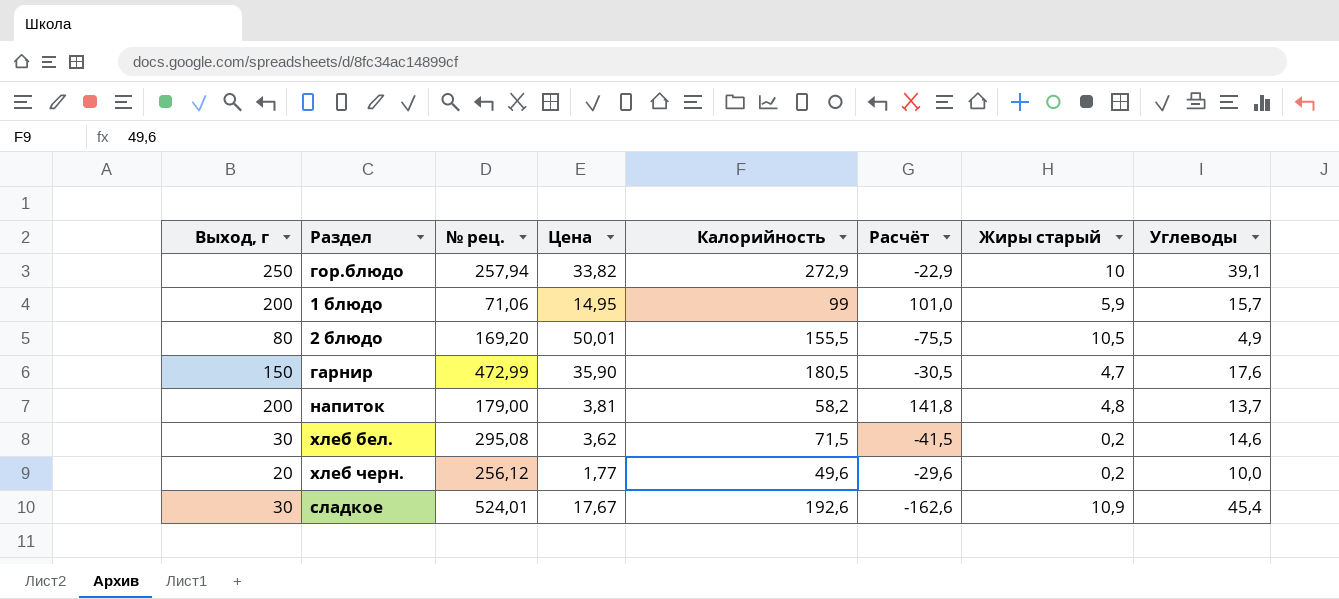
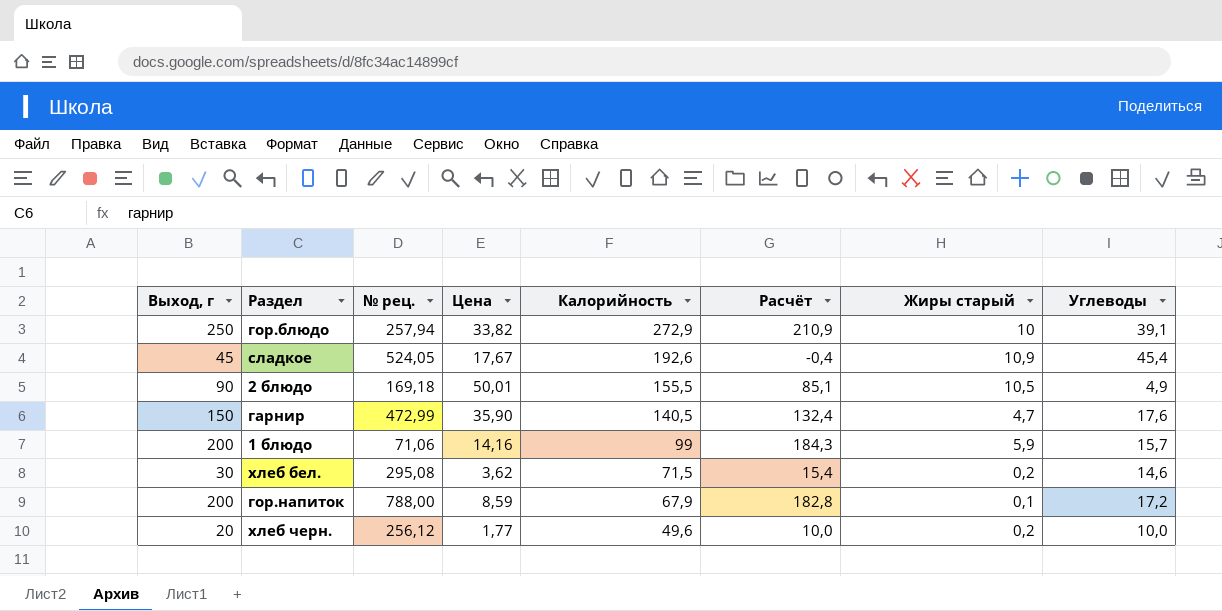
row order: none -> Калорийность descending
column Расчёт | formula: [Выход, г] - [Калорийность] -> [Выход, г] - [Углеводы]
row напиток: 200 | 179,00 | 3,81 | 58,2 | 141,8 | 4,8 | 13,7 -> none
сладкое | Выход, г: 30 -> 45
сладкое | № рец.: 524,01 -> 524,05
2 блюдо | Выход, г: 80 -> 90
2 блюдо | № рец.: 169,20 -> 169,18
гарнир | Калорийность: 180,5 -> 140,5
1 блюдо | Цена: 14,95 -> 14,16
row гор.напиток: none -> 200 | 788,00 | 8,59 | 67,9 | 182,8 | 0,1 | 17,2

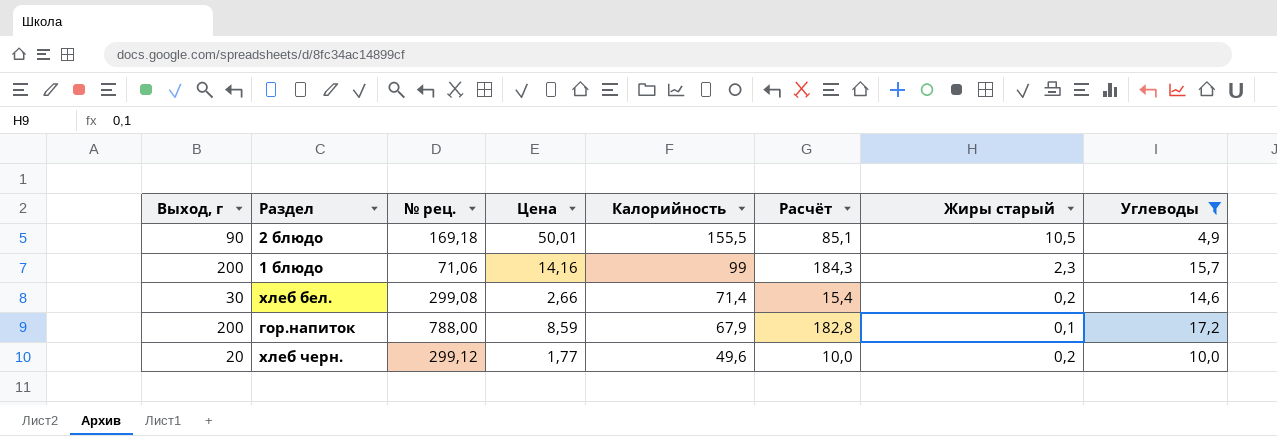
filter: none -> Углеводы <= 17,2
1 блюдо | Жиры старый: 5,9 -> 2,3
хлеб бел. | № рец.: 295,08 -> 299,08
хлеб бел. | Цена: 3,62 -> 2,66
хлеб бел. | Калорийность: 71,5 -> 71,4
хлеб черн. | № рец.: 256,12 -> 299,12

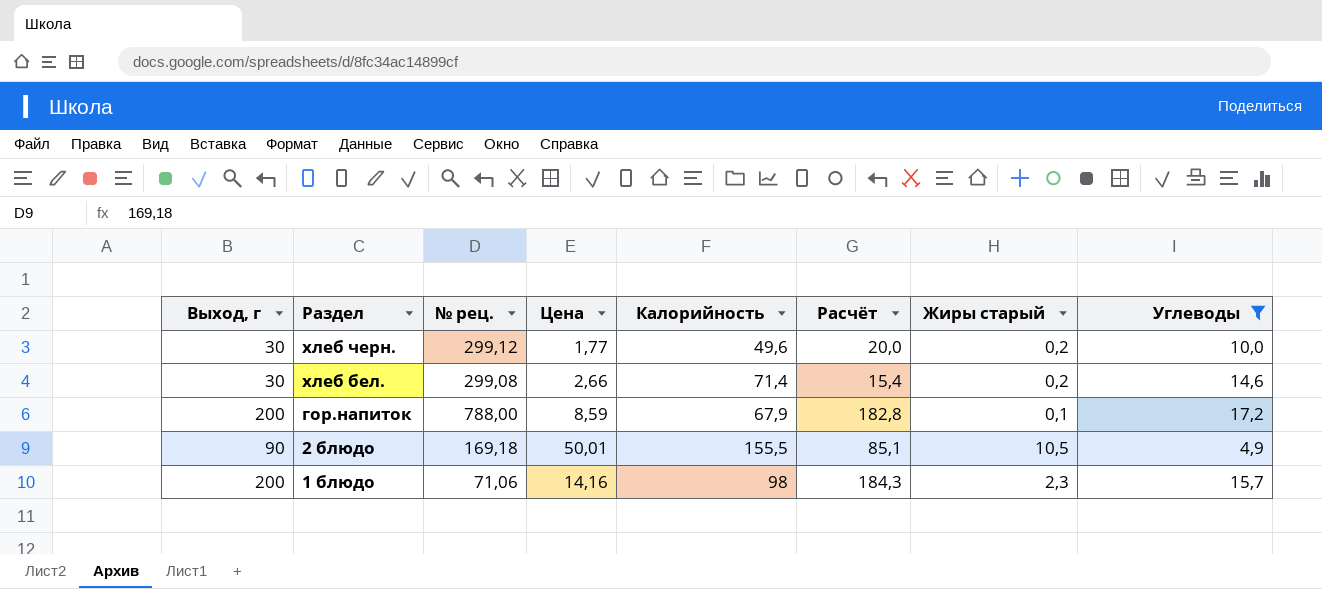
row order: Калорийность descending -> Раздел descending
хлеб черн. | Выход, г: 20 -> 30
хлеб черн. | Расчёт: 10,0 -> 20,0
1 блюдо | Калорийность: 99 -> 98

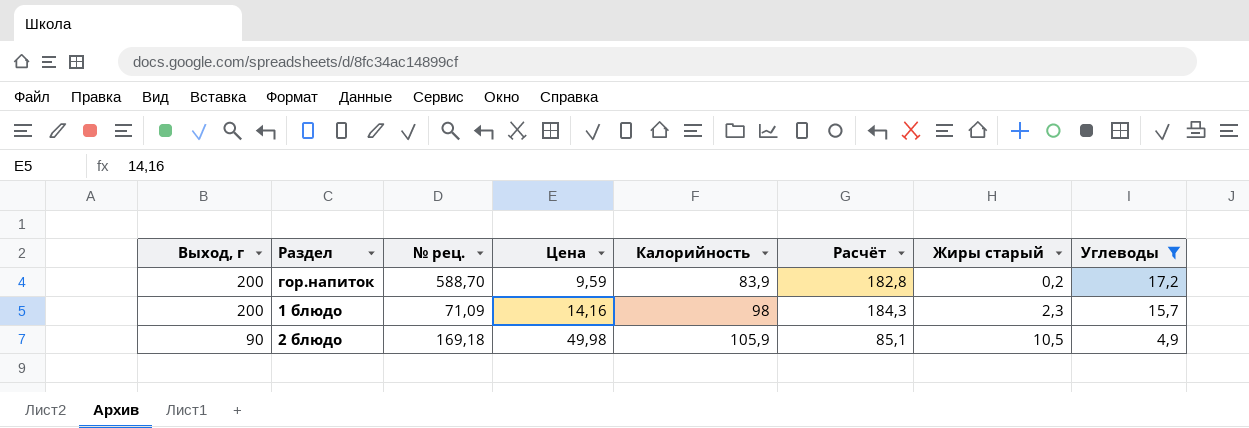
row order: Раздел descending -> Выход, г descending
row хлеб черн.: 30 | 299,12 | 1,77 | 49,6 | 20,0 | 0,2 | 10,0 -> none
row хлеб бел.: 30 | 299,08 | 2,66 | 71,4 | 15,4 | 0,2 | 14,6 -> none
гор.напиток | № рец.: 788,00 -> 588,70
гор.напиток | Цена: 8,59 -> 9,59
гор.напиток | Калорийность: 67,9 -> 83,9
гор.напиток | Жиры старый: 0,1 -> 0,2
1 блюдо | № рец.: 71,06 -> 71,09
2 блюдо | Цена: 50,01 -> 49,98
2 блюдо | Калорийность: 155,5 -> 105,9

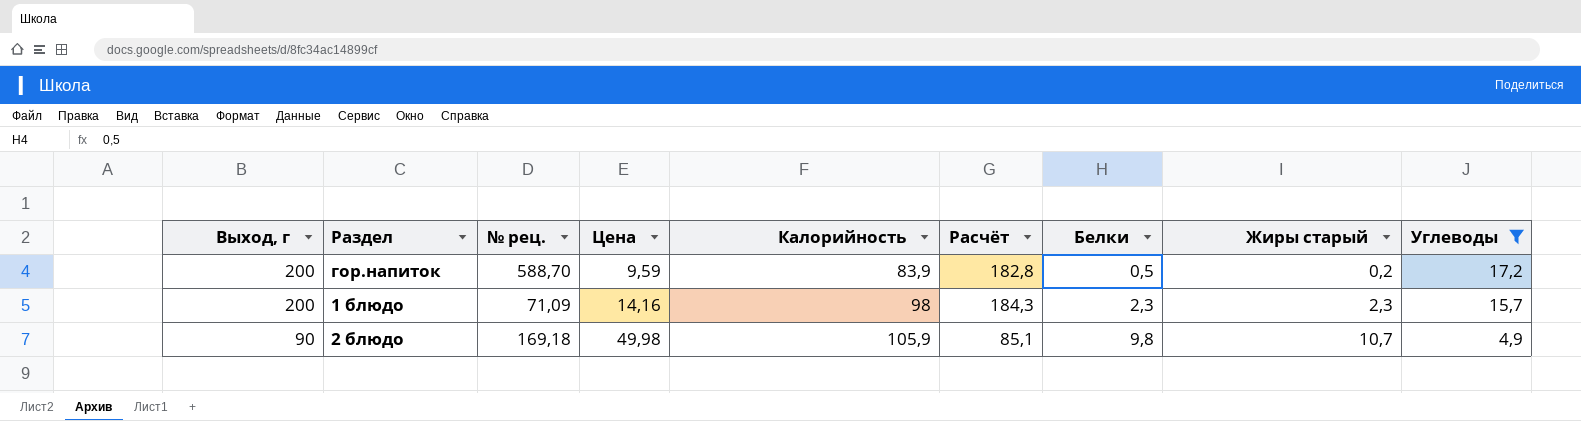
column Белки | position: none -> 7
2 блюдо | Жиры старый: 10,5 -> 10,7

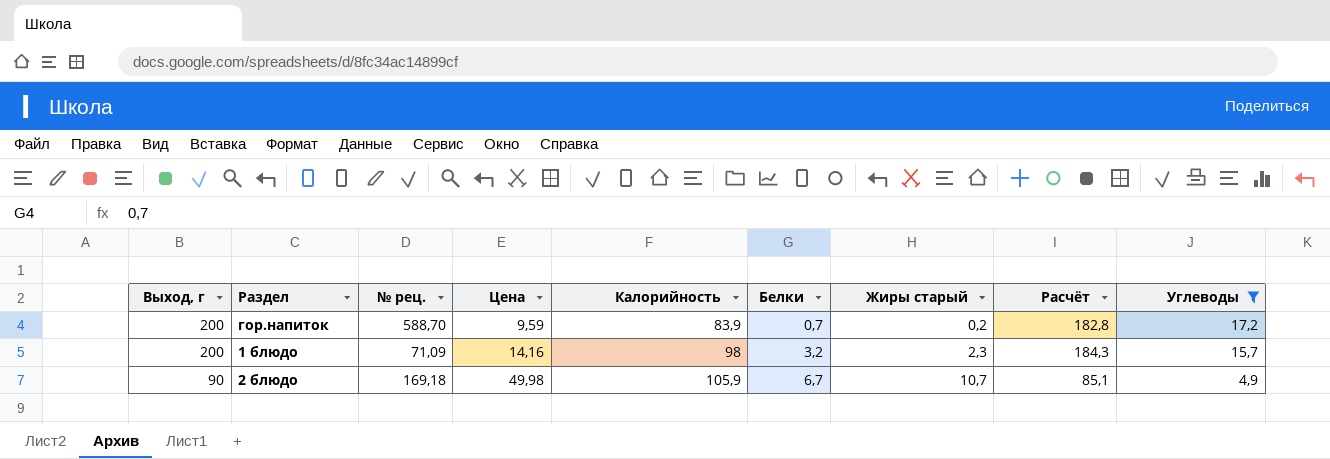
column Расчёт | position: 6 -> 8
гор.напиток | Белки: 0,5 -> 0,7
1 блюдо | Белки: 2,3 -> 3,2
2 блюдо | Белки: 9,8 -> 6,7

